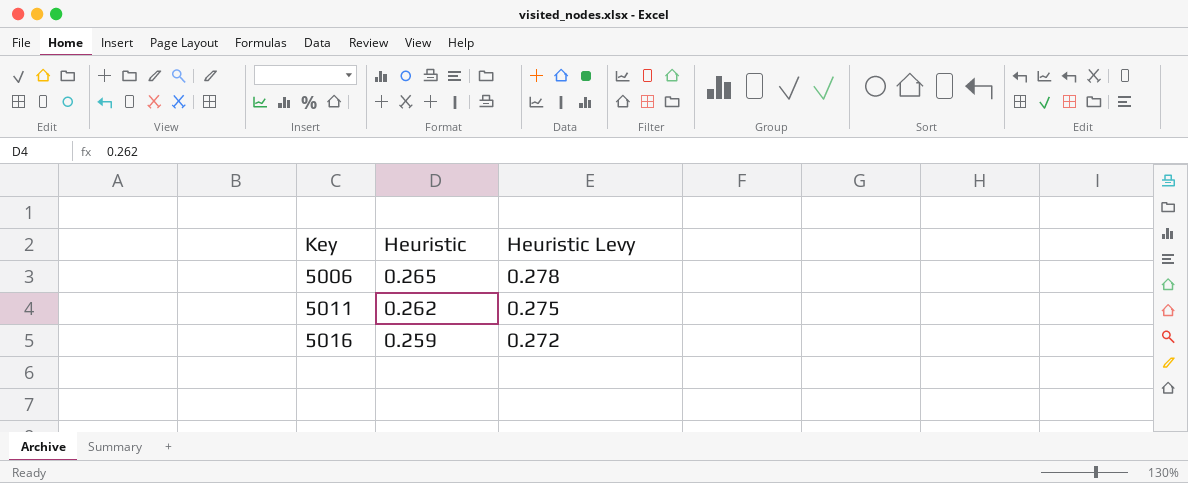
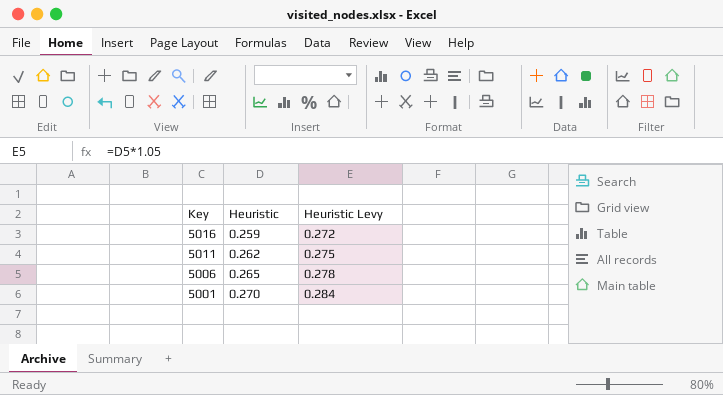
row order: Key ascending -> Key descending
row 5001: none -> 0.270 | 0.284

